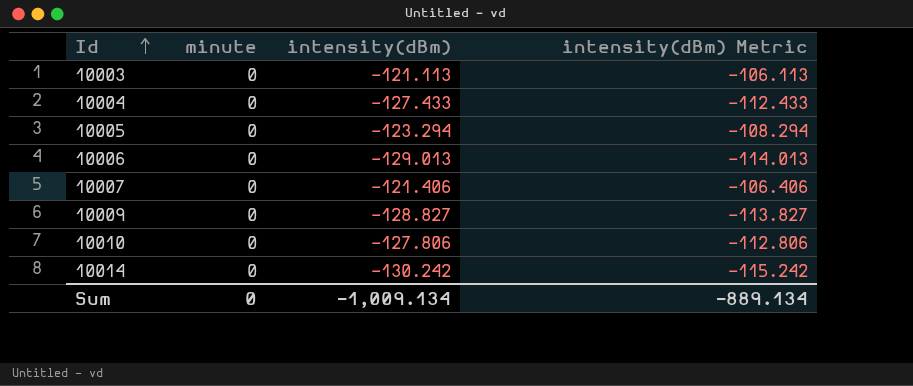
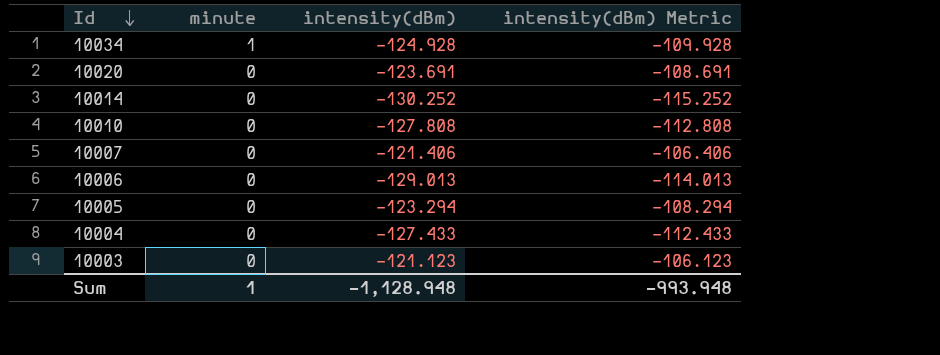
row order: Id ascending -> Id descending
row 10009: 0 | -128.827 | -113.827 -> none
row 10034: none -> 1 | -124.928 | -109.928
row 10020: none -> 0 | -123.691 | -108.691
10014 | intensity(dBm): -130.242 -> -130.252
10014 | intensity(dBm) Metric: -115.242 -> -115.252
10010 | intensity(dBm): -127.806 -> -127.808
10010 | intensity(dBm) Metric: -112.806 -> -112.808
10003 | intensity(dBm): -121.113 -> -121.123
10003 | intensity(dBm) Metric: -106.113 -> -106.123
Sum | minute: 0 -> 1
Sum | intensity(dBm): -1,009.134 -> -1,128.948
Sum | intensity(dBm) Metric: -889.134 -> -993.948

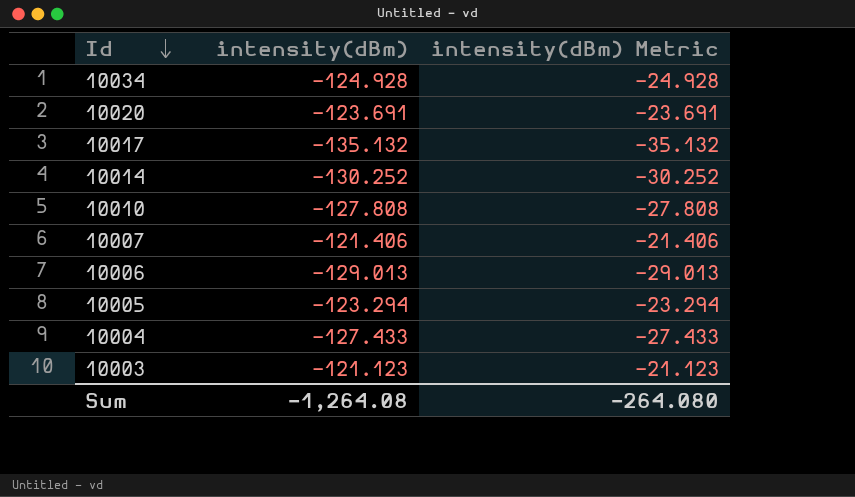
column minute | position: 2 -> none
column intensity(dBm) Metric | formula: [intensity(dBm)] + 15 -> [intensity(dBm)] + 100
row 10017: none -> -135.132 | -35.132
Sum | intensity(dBm): -1,128.948 -> -1,264.08
Sum | intensity(dBm) Metric: -993.948 -> -264.080

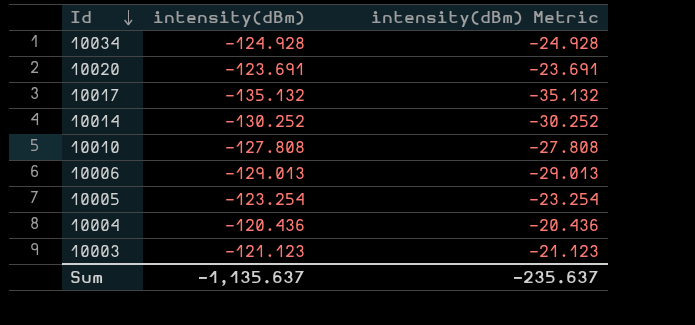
row 10007: -121.406 | -21.406 -> none
10005 | intensity(dBm): -123.294 -> -123.254
10005 | intensity(dBm) Metric: -23.294 -> -23.254
10004 | intensity(dBm): -127.433 -> -120.436
10004 | intensity(dBm) Metric: -27.433 -> -20.436
Sum | intensity(dBm): -1,264.08 -> -1,135.637
Sum | intensity(dBm) Metric: -264.080 -> -235.637

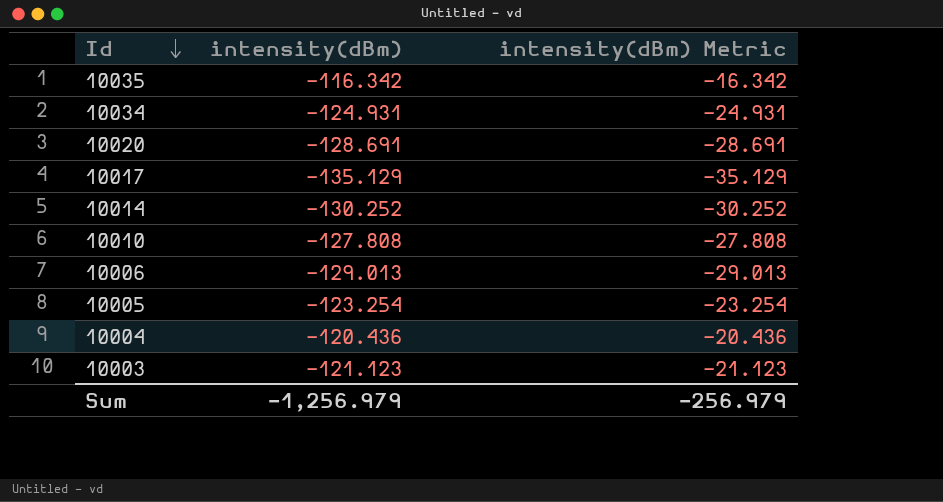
row 10035: none -> -116.342 | -16.342
10034 | intensity(dBm): -124.928 -> -124.931
10034 | intensity(dBm) Metric: -24.928 -> -24.931
10020 | intensity(dBm): -123.691 -> -128.691
10020 | intensity(dBm) Metric: -23.691 -> -28.691
10017 | intensity(dBm): -135.132 -> -135.129
10017 | intensity(dBm) Metric: -35.132 -> -35.129
Sum | intensity(dBm): -1,135.637 -> -1,256.979
Sum | intensity(dBm) Metric: -235.637 -> -256.979

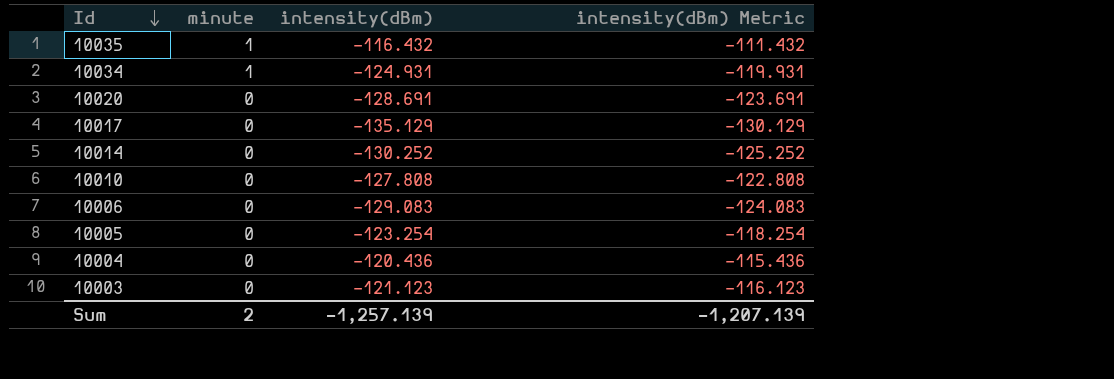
column minute | position: none -> 2
column intensity(dBm) Metric | formula: [intensity(dBm)] + 100 -> [intensity(dBm)] + 5
10035 | intensity(dBm): -116.342 -> -116.432
10006 | intensity(dBm): -129.013 -> -129.083
Sum | intensity(dBm): -1,256.979 -> -1,257.139
Sum | intensity(dBm) Metric: -256.979 -> -1,207.139

